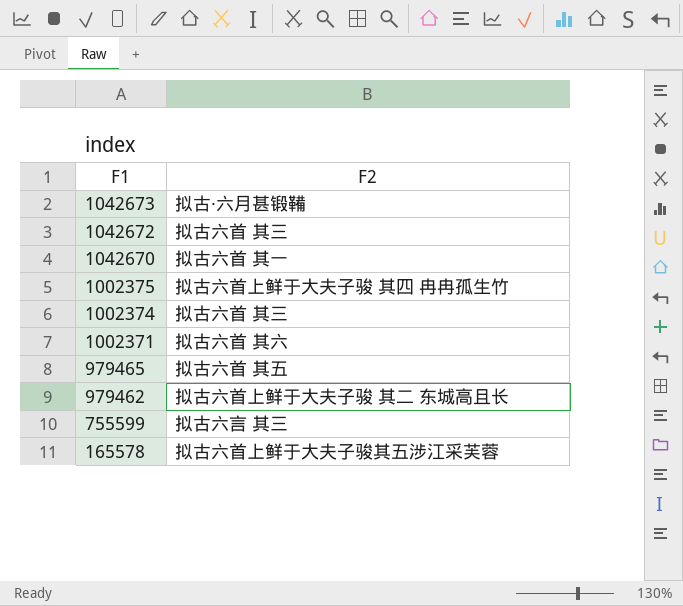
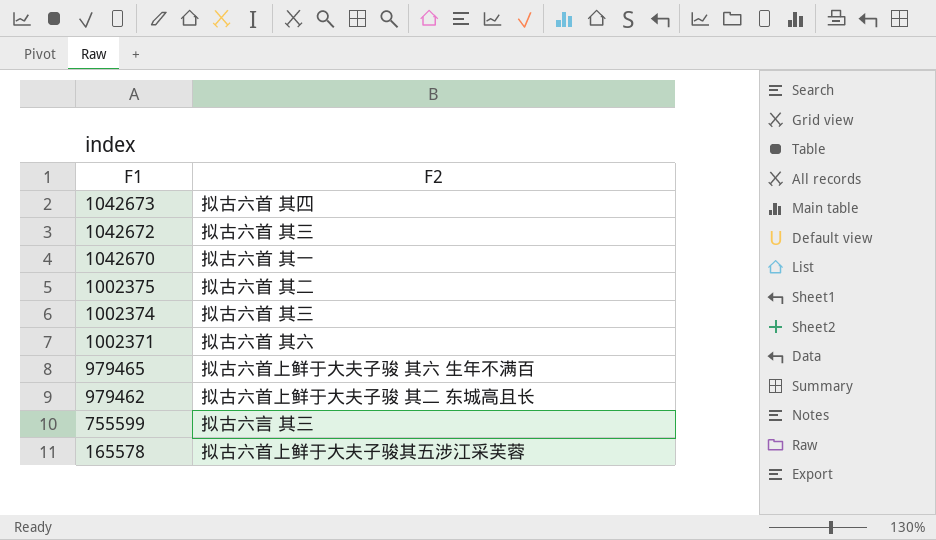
1042673 | F2: 拟古·六月甚锻鞴 -> 拟古六首 其四
1002375 | F2: 拟古六首上鲜于大夫子骏 其四 冉冉孤生竹 -> 拟古六首 其二
979465 | F2: 拟古六首 其五 -> 拟古六首上鲜于大夫子骏 其六 生年不满百

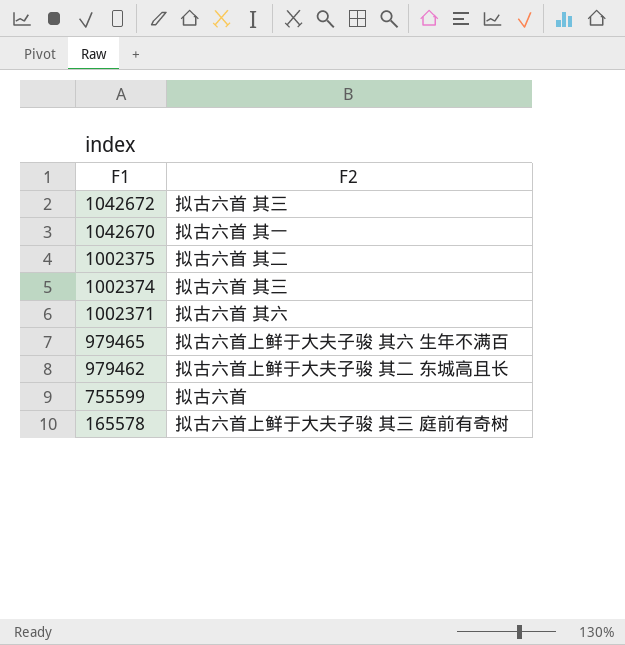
row 1042673: 拟古六首 其四 -> none
755599 | F2: 拟古六言 其三 -> 拟古六首
165578 | F2: 拟古六首上鲜于大夫子骏其五涉江采芙蓉 -> 拟古六首上鲜于大夫子骏 其三 庭前有奇树

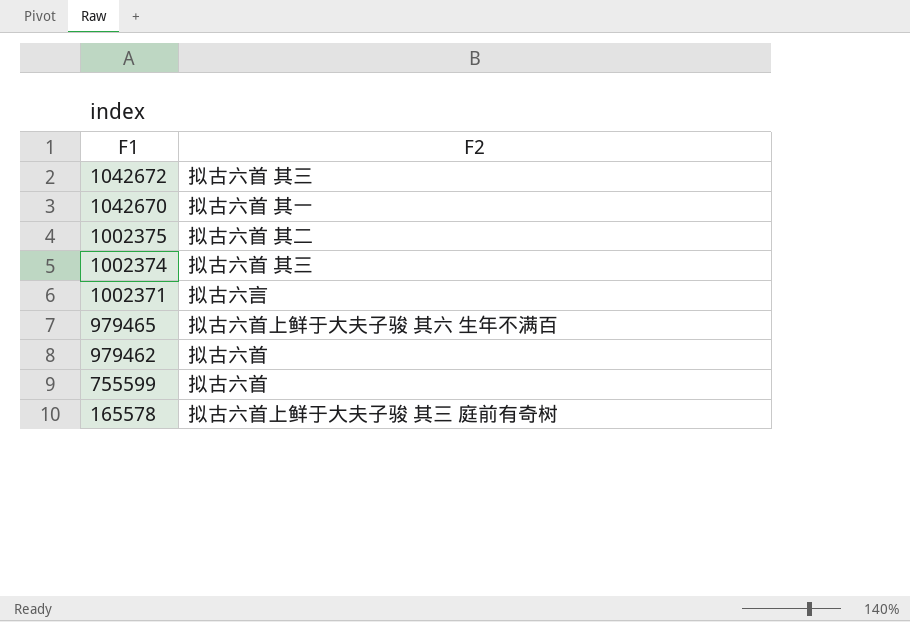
1002371 | F2: 拟古六首 其六 -> 拟古六言
979462 | F2: 拟古六首上鲜于大夫子骏 其二 东城高且长 -> 拟古六首

